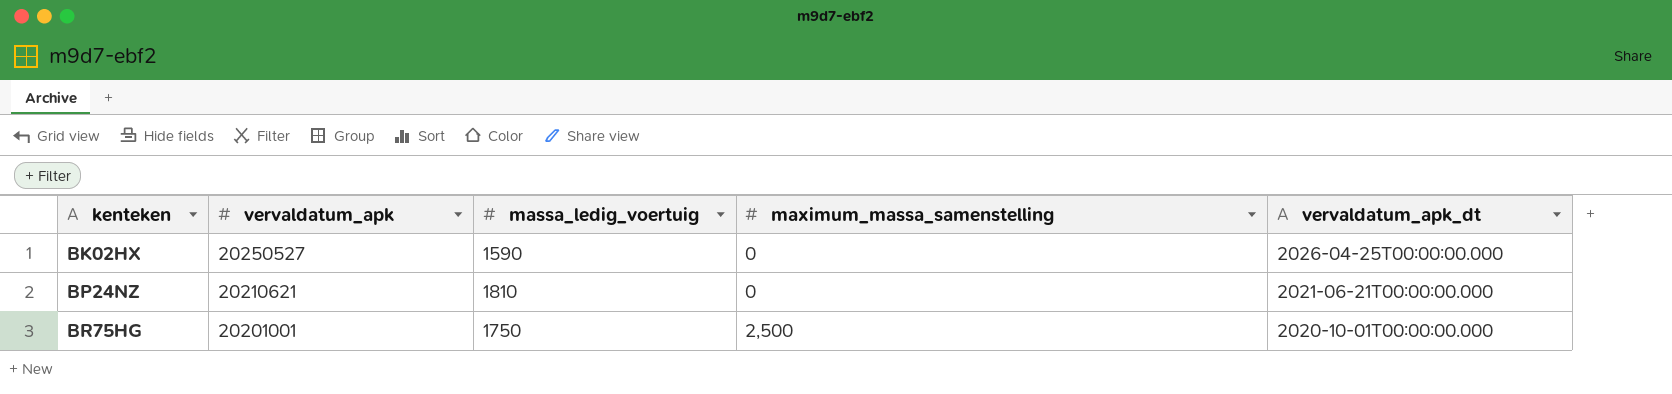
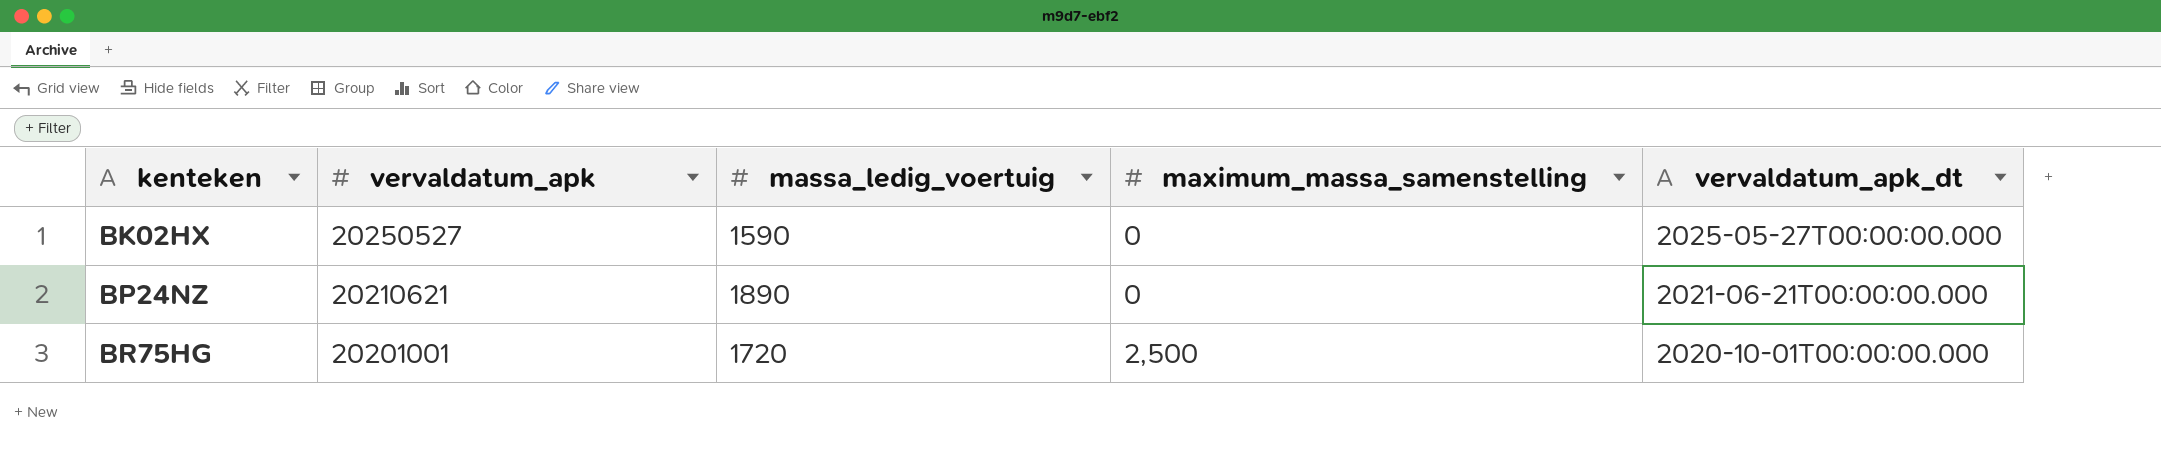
BK02HX | vervaldatum_apk_dt: 2026-04-25T00:00:00.000 -> 2025-05-27T00:00:00.000
BP24NZ | massa_ledig_voertuig: 1810 -> 1890
BR75HG | massa_ledig_voertuig: 1750 -> 1720

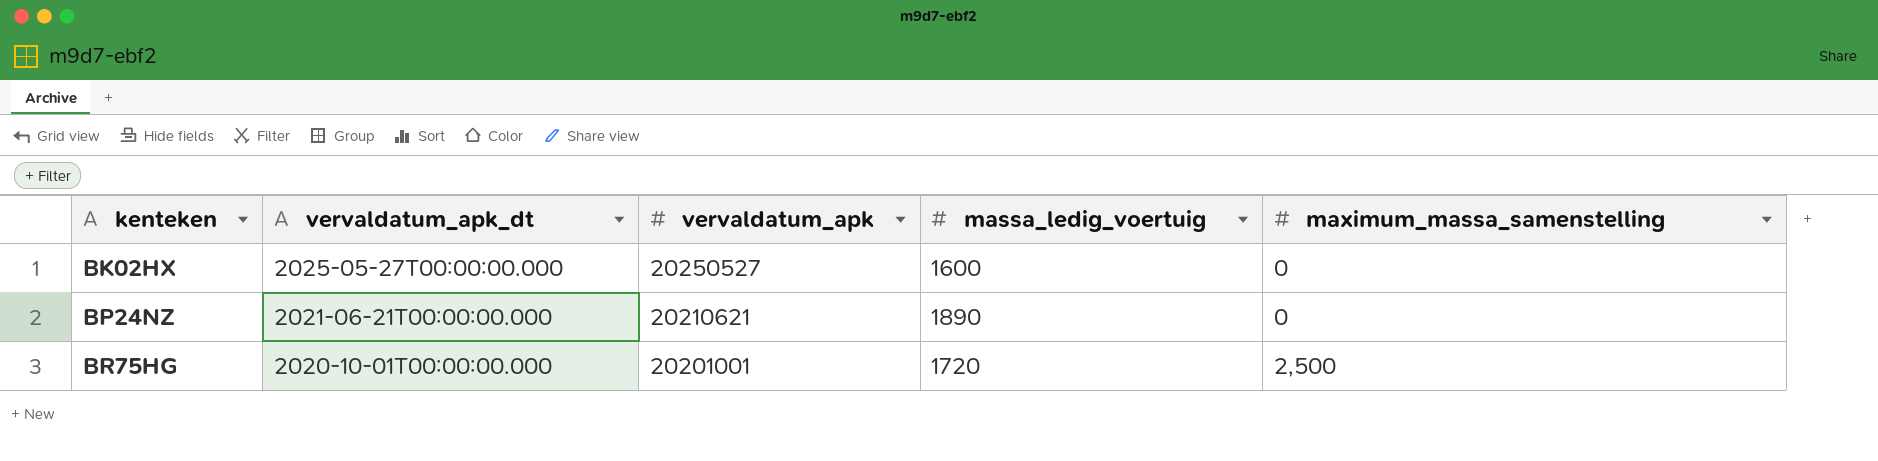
column vervaldatum_apk_dt | position: 5 -> 2
BK02HX | massa_ledig_voertuig: 1590 -> 1600

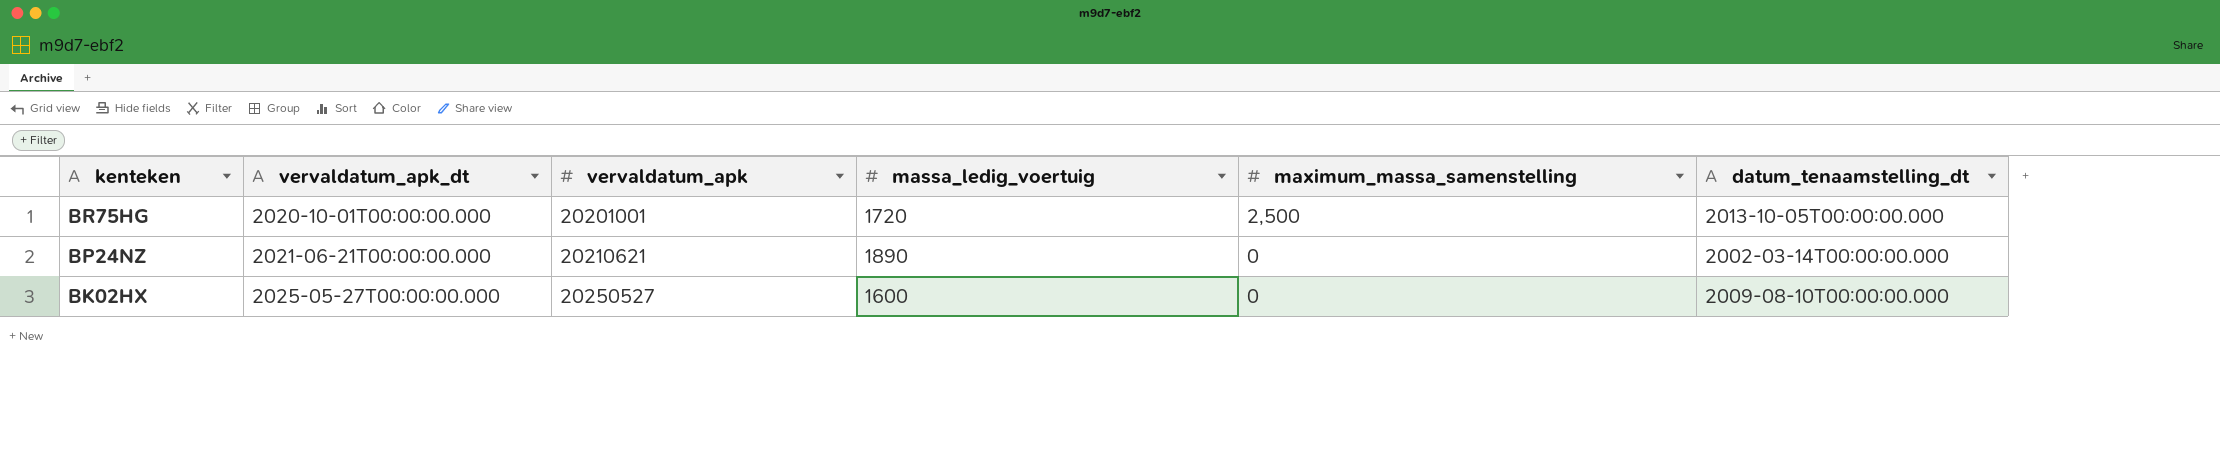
row order: kenteken ascending -> kenteken descending
column datum_tenaamstelling_dt | position: none -> 6

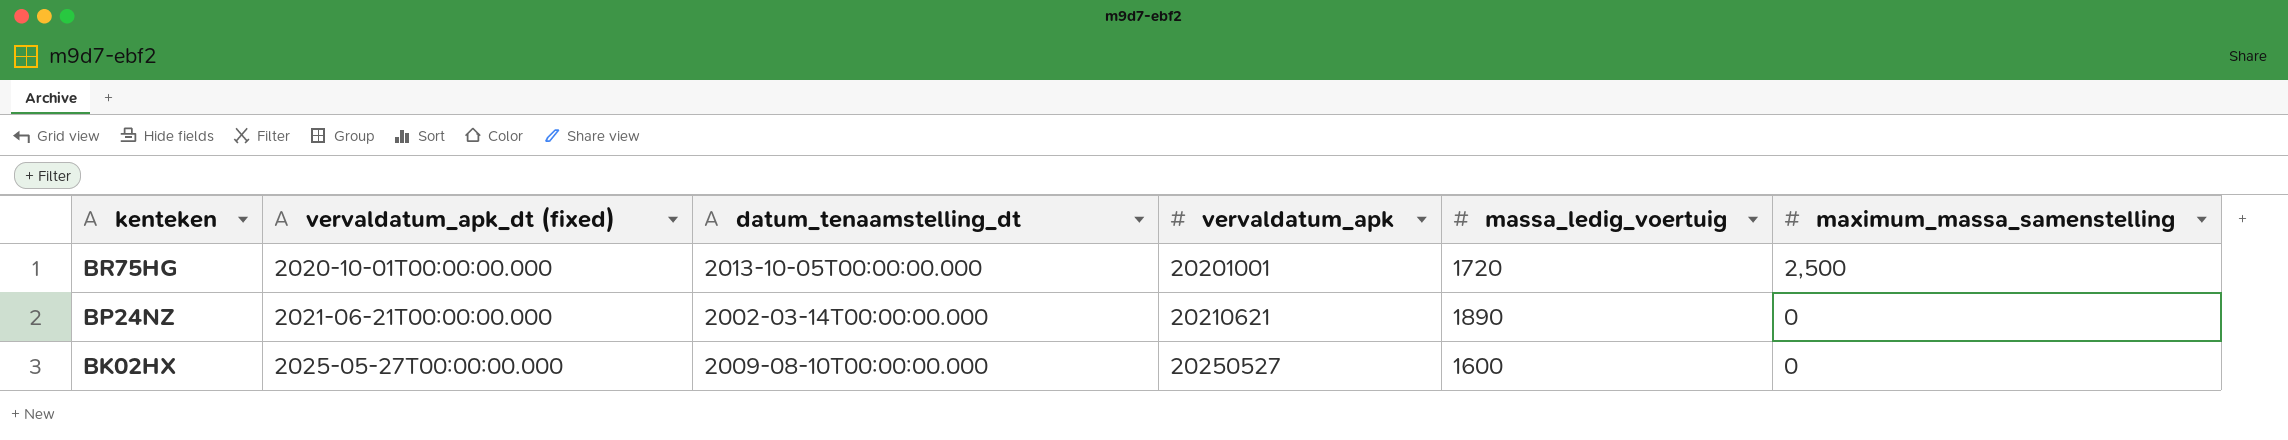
column name: vervaldatum_apk_dt -> vervaldatum_apk_dt (fixed)
column datum_tenaamstelling_dt | position: 6 -> 3

